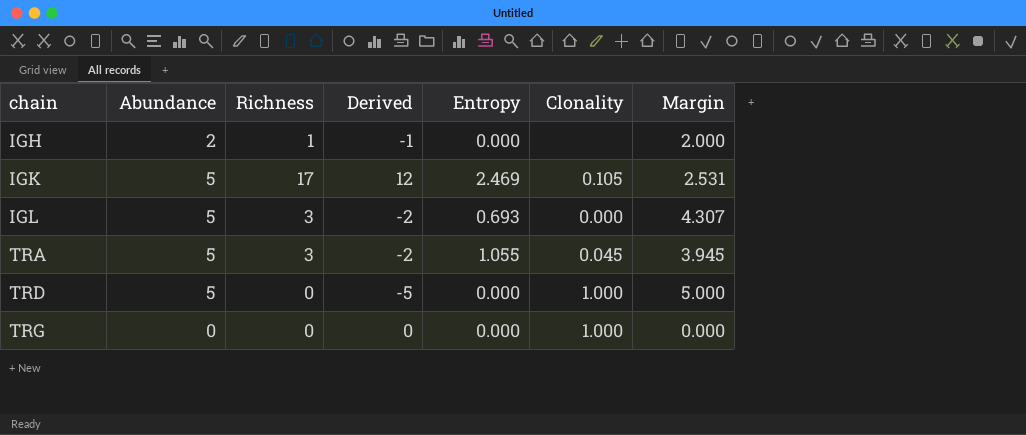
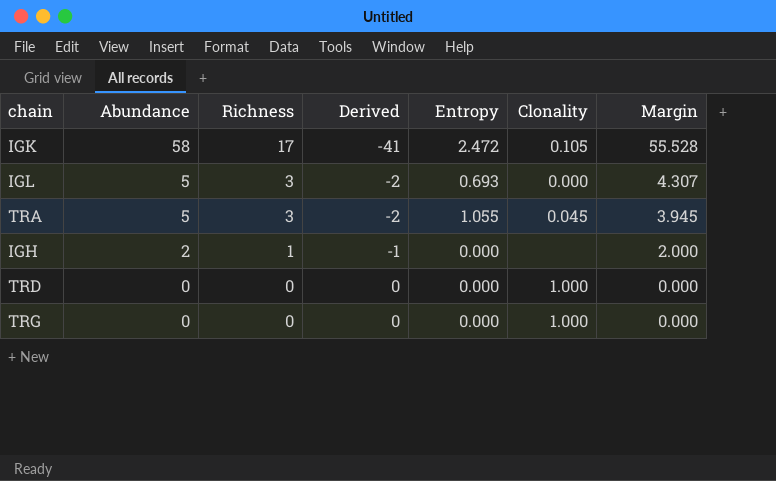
row order: chain ascending -> Abundance descending
IGK | Abundance: 5 -> 58
IGK | Derived: 12 -> -41
IGK | Entropy: 2.469 -> 2.472
IGK | Margin: 2.531 -> 55.528
TRD | Abundance: 5 -> 0
TRD | Derived: -5 -> 0
TRD | Margin: 5.000 -> 0.000

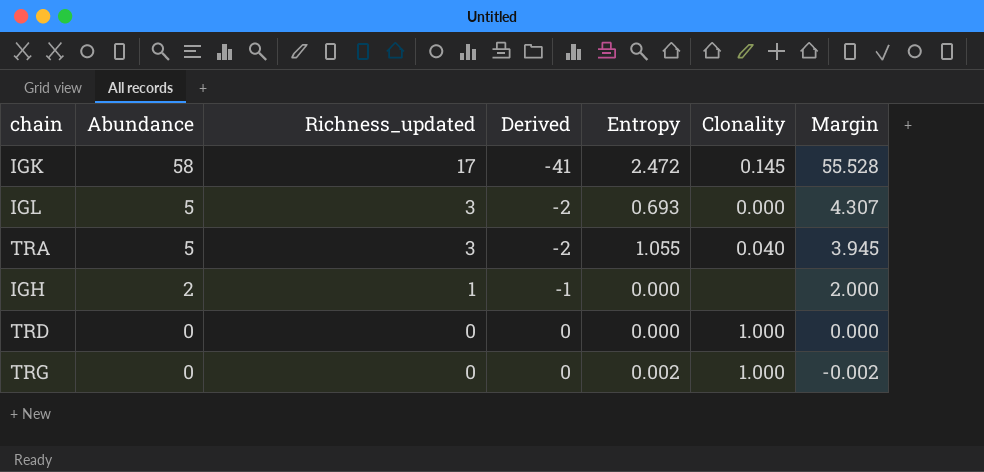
column name: Richness -> Richness_updated
IGK | Clonality: 0.105 -> 0.145
TRA | Clonality: 0.045 -> 0.040
TRG | Entropy: 0.000 -> 0.002
TRG | Margin: 0.000 -> -0.002

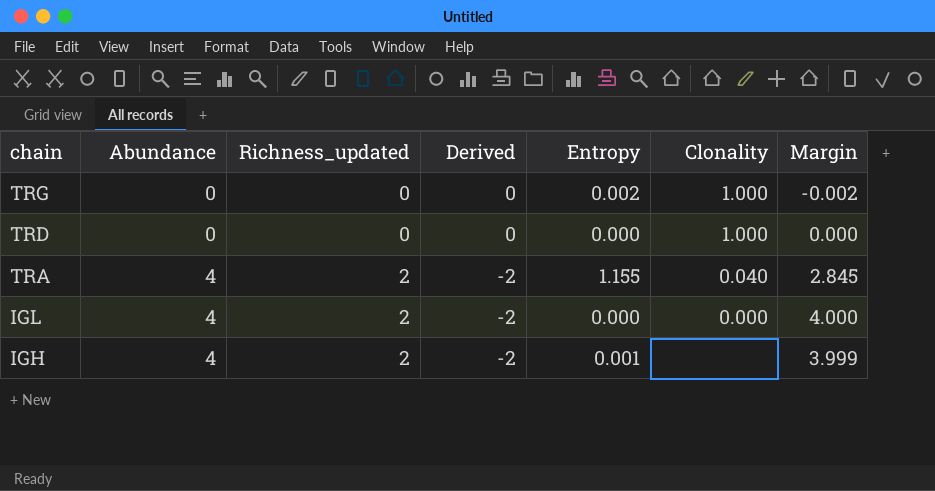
row order: Abundance descending -> chain descending
row IGK: 58 | 17 | -41 | 2.472 | 0.145 | 55.528 -> none
TRA | Abundance: 5 -> 4
TRA | Richness_updated: 3 -> 2
TRA | Entropy: 1.055 -> 1.155
TRA | Margin: 3.945 -> 2.845
IGL | Abundance: 5 -> 4
IGL | Richness_updated: 3 -> 2
IGL | Entropy: 0.693 -> 0.000
IGL | Margin: 4.307 -> 4.000
IGH | Abundance: 2 -> 4
IGH | Richness_updated: 1 -> 2
IGH | Derived: -1 -> -2
IGH | Entropy: 0.000 -> 0.001
IGH | Margin: 2.000 -> 3.999

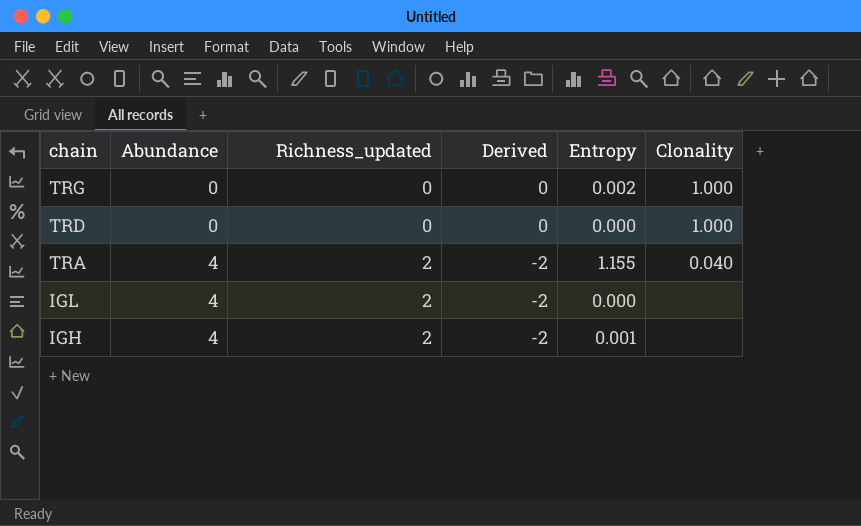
column Margin | formula: [Abundance] - [Entropy] -> none
IGL | Clonality: 0.000 -> none

